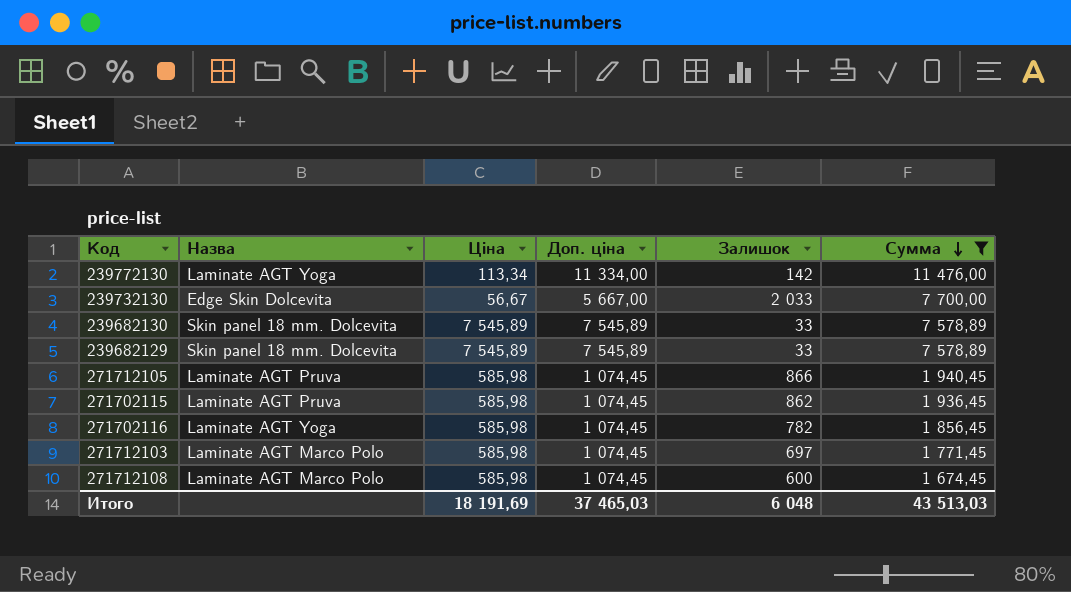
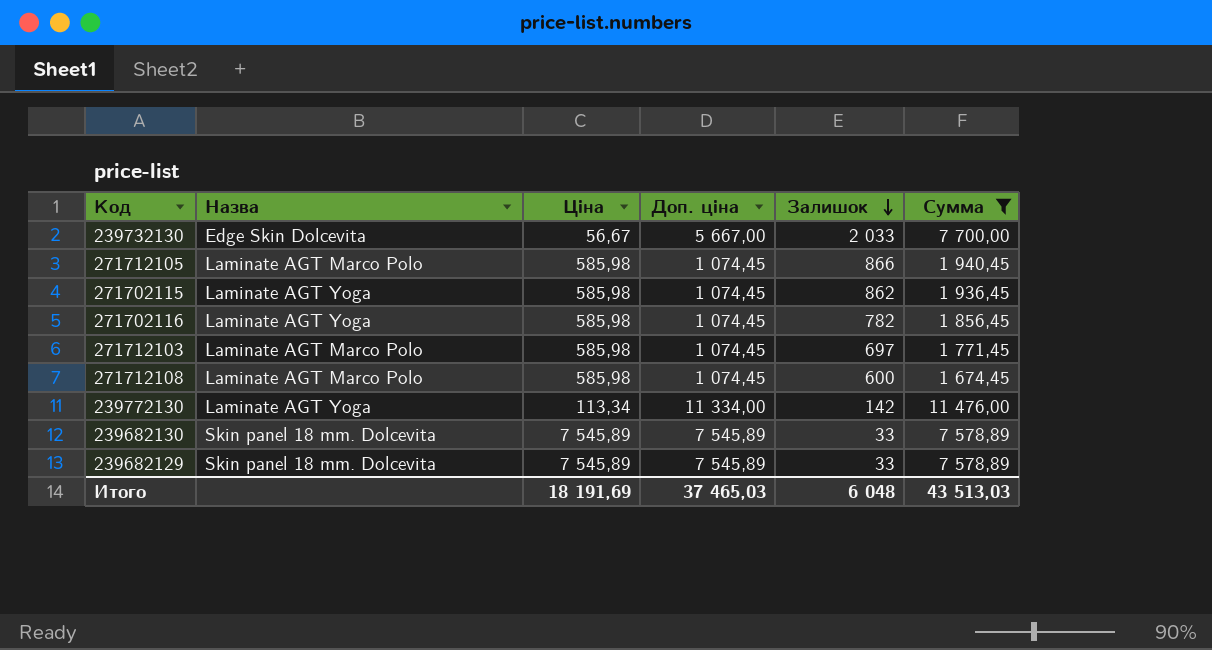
row order: Сумма descending -> Залишок descending
271712105 | Назва: Laminate AGT Pruva -> Laminate AGT Marco Polo
271702115 | Назва: Laminate AGT Pruva -> Laminate AGT Yoga

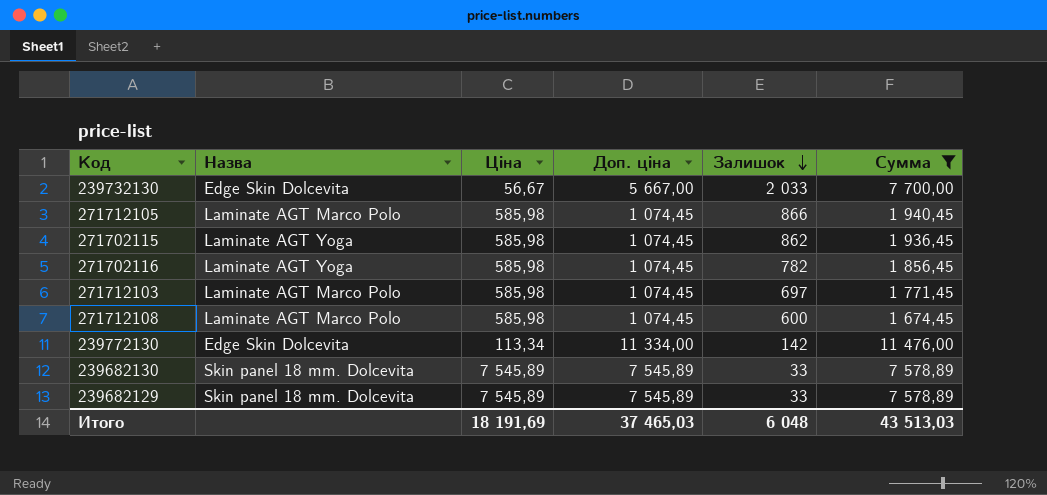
239772130 | Назва: Laminate AGT Yoga -> Edge Skin Dolcevita

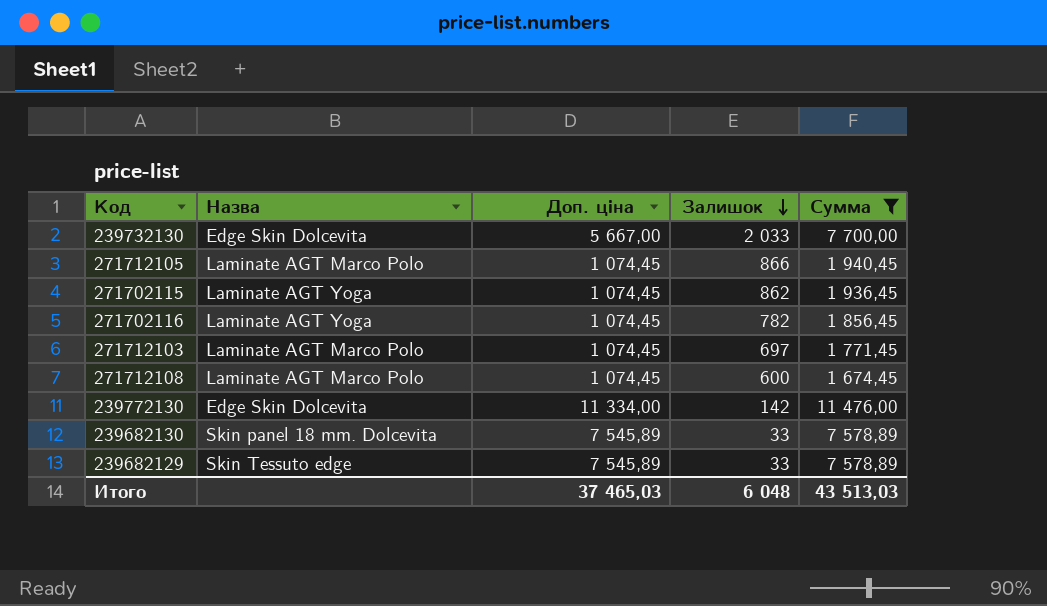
column Ціна | position: 3 -> none
239682129 | Назва: Skin panel 18 mm. Dolcevita -> Skin Tessuto edge

